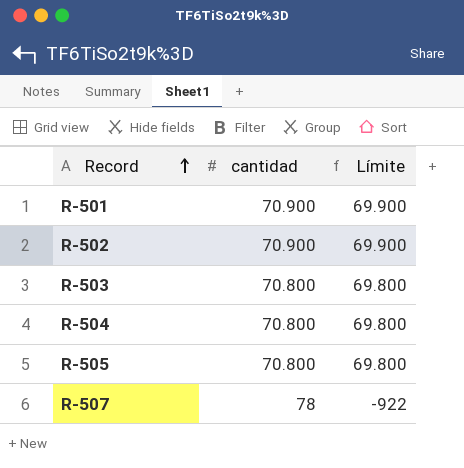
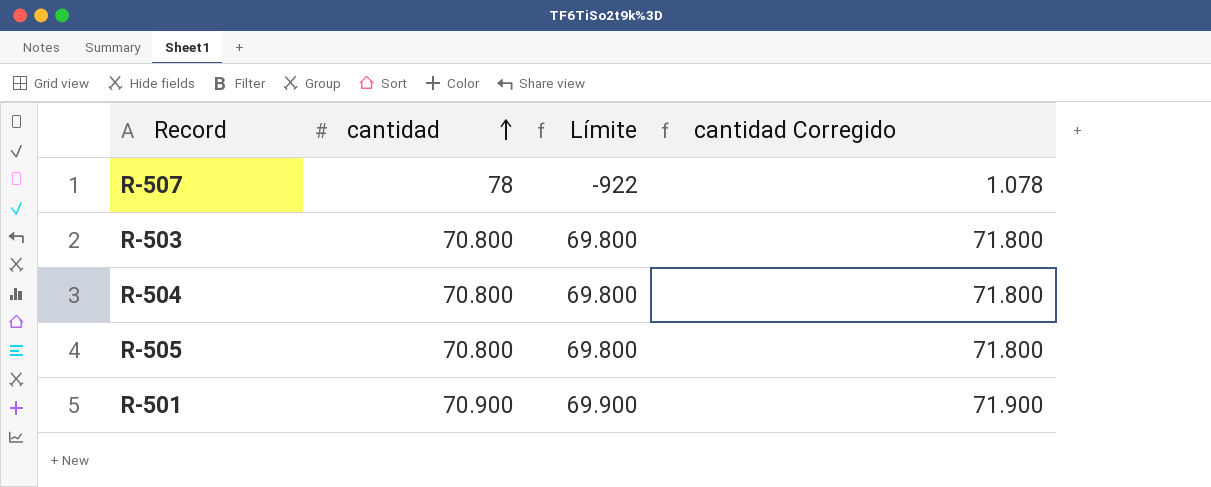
row order: Record ascending -> cantidad ascending
column cantidad Corregido | formula: none -> [cantidad] + 1000
row R-502: 70.900 | 69.900 -> none

